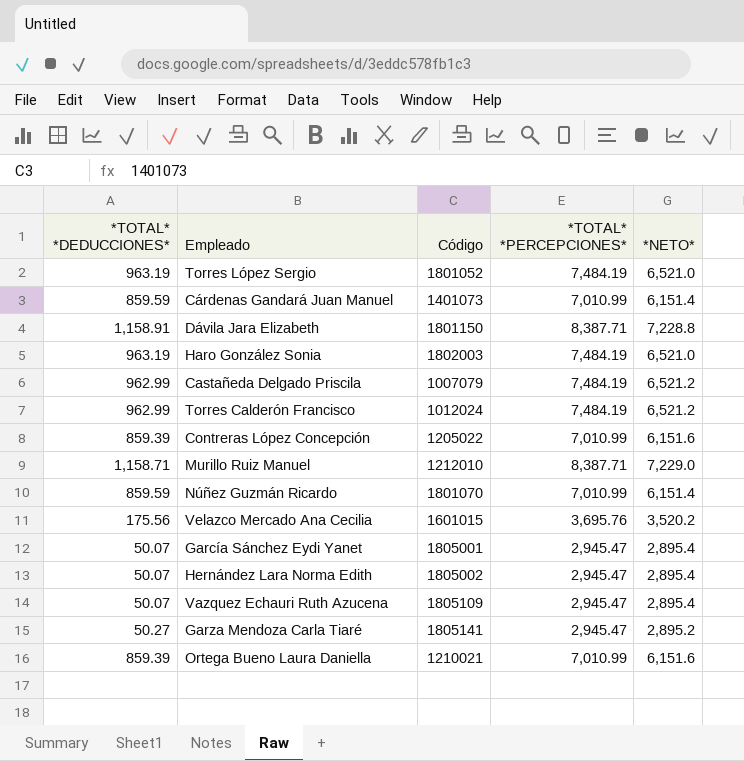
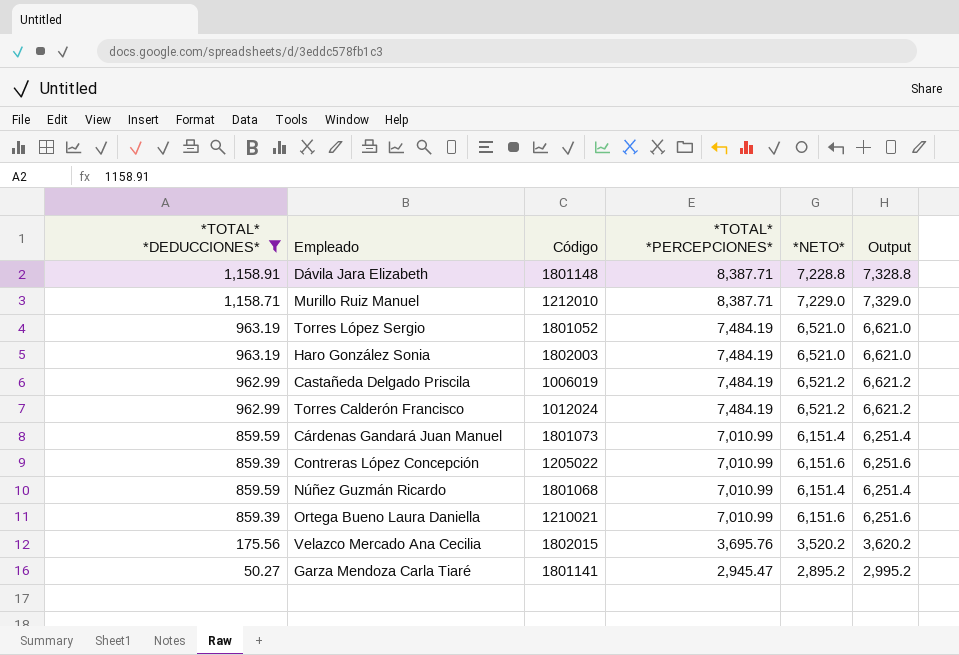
filter: none -> *TOTAL* *DEDUCCIONES* != 50.07
row order: none -> *TOTAL* *PERCEPCIONES* descending
column Output | formula: none -> [*NETO*] + 100
Dávila Jara Elizabeth | Código: 1801150 -> 1801148
Castañeda Delgado Priscila | Código: 1007079 -> 1006019
Cárdenas Gandará Juan Manuel | Código: 1401073 -> 1801073
Núñez Guzmán Ricardo | Código: 1801070 -> 1801068
Velazco Mercado Ana Cecilia | Código: 1601015 -> 1802015
Garza Mendoza Carla Tiaré | Código: 1805141 -> 1801141

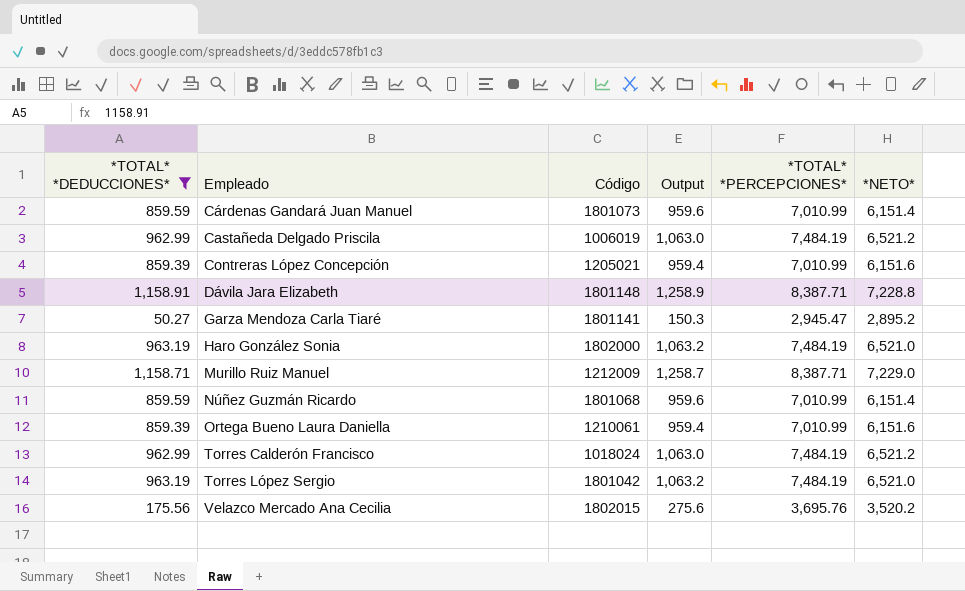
row order: *TOTAL* *PERCEPCIONES* descending -> Empleado ascending
column Output | formula: [*NETO*] + 100 -> [*TOTAL* *DEDUCCIONES*] + 100
column Output | position: 6 -> 4
Contreras López Concepción | Código: 1205022 -> 1205021
Haro González Sonia | Código: 1802003 -> 1802000
Murillo Ruiz Manuel | Código: 1212010 -> 1212009
Ortega Bueno Laura Daniella | Código: 1210021 -> 1210061
Torres Calderón Francisco | Código: 1012024 -> 1018024
Torres López Sergio | Código: 1801052 -> 1801042

